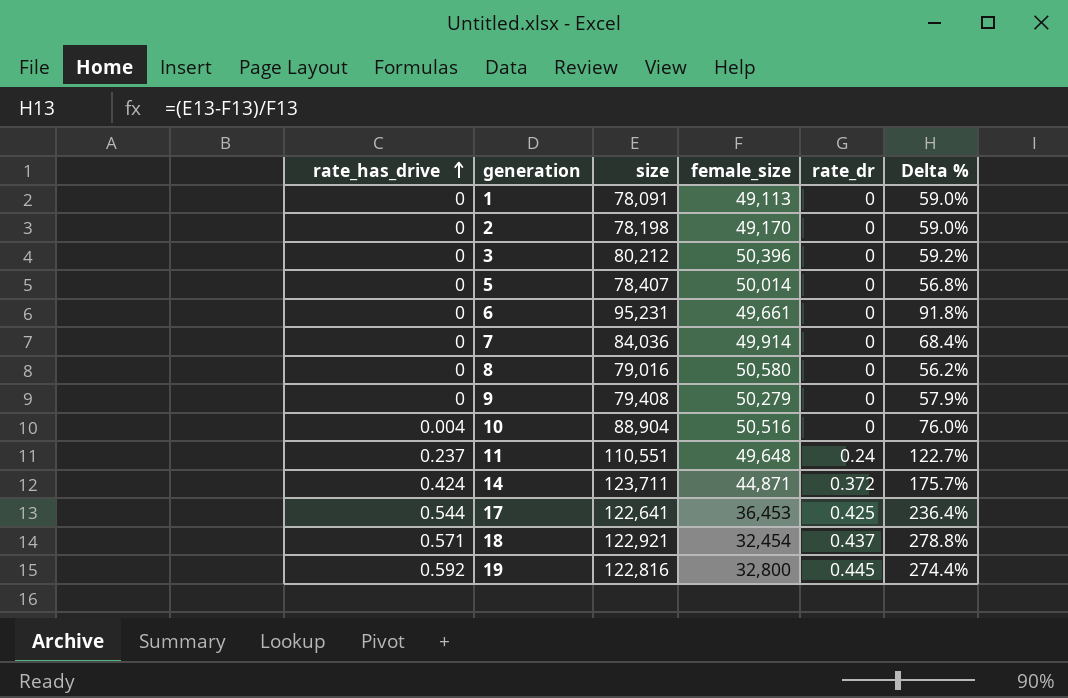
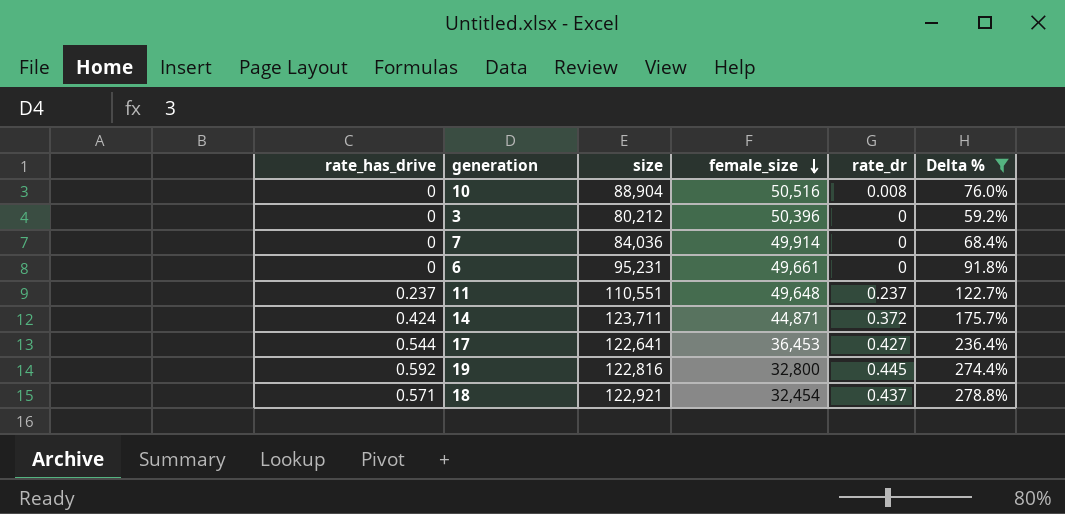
filter: none -> Delta % >= 59.2%
row order: rate_has_drive ascending -> female_size descending
10 | rate_has_drive: 0.004 -> 0
10 | rate_dr: 0 -> 0.008
11 | rate_dr: 0.24 -> 0.237
17 | rate_dr: 0.425 -> 0.427

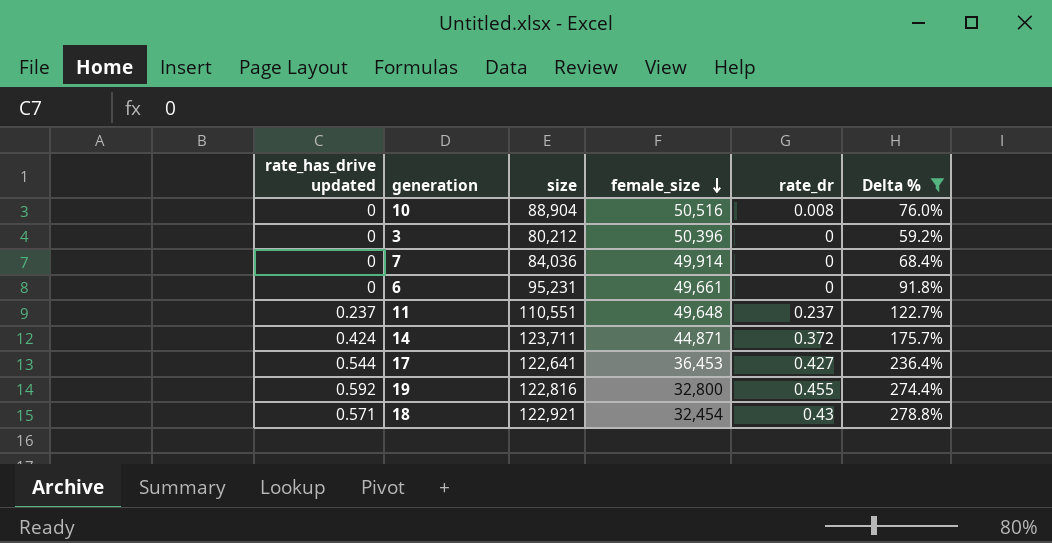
column name: rate_has_drive -> rate_has_drive updated
19 | rate_dr: 0.445 -> 0.455
18 | rate_dr: 0.437 -> 0.43

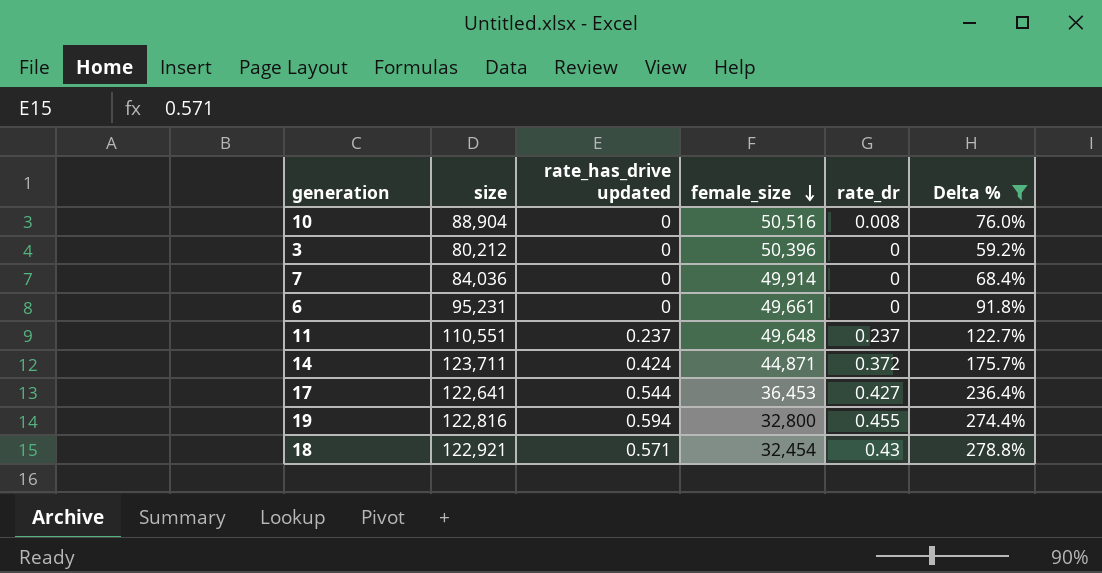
column rate_has_drive updated | position: 1 -> 3
19 | rate_has_drive updated: 0.592 -> 0.594

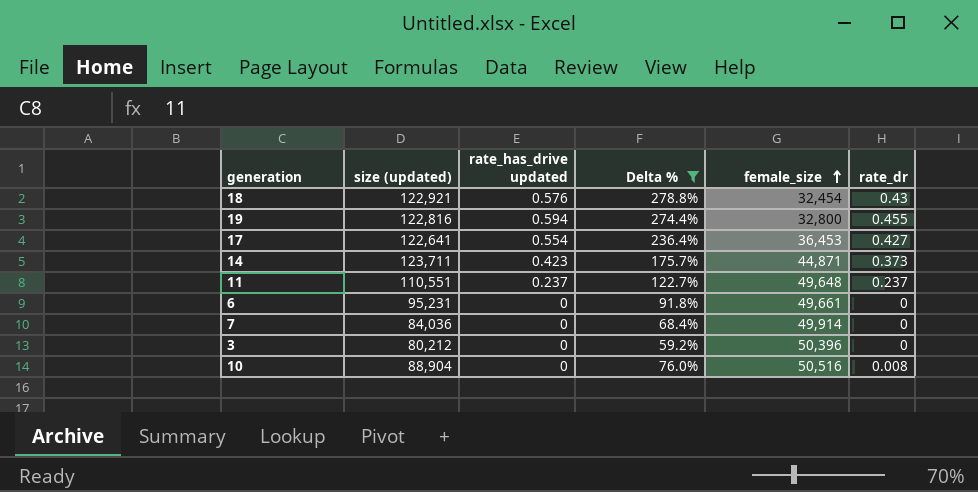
row order: female_size descending -> female_size ascending
column name: size -> size (updated)
column Delta % | position: 6 -> 4
18 | rate_has_drive updated: 0.571 -> 0.576
17 | rate_has_drive updated: 0.544 -> 0.554
14 | rate_has_drive updated: 0.424 -> 0.423
14 | rate_dr: 0.372 -> 0.373

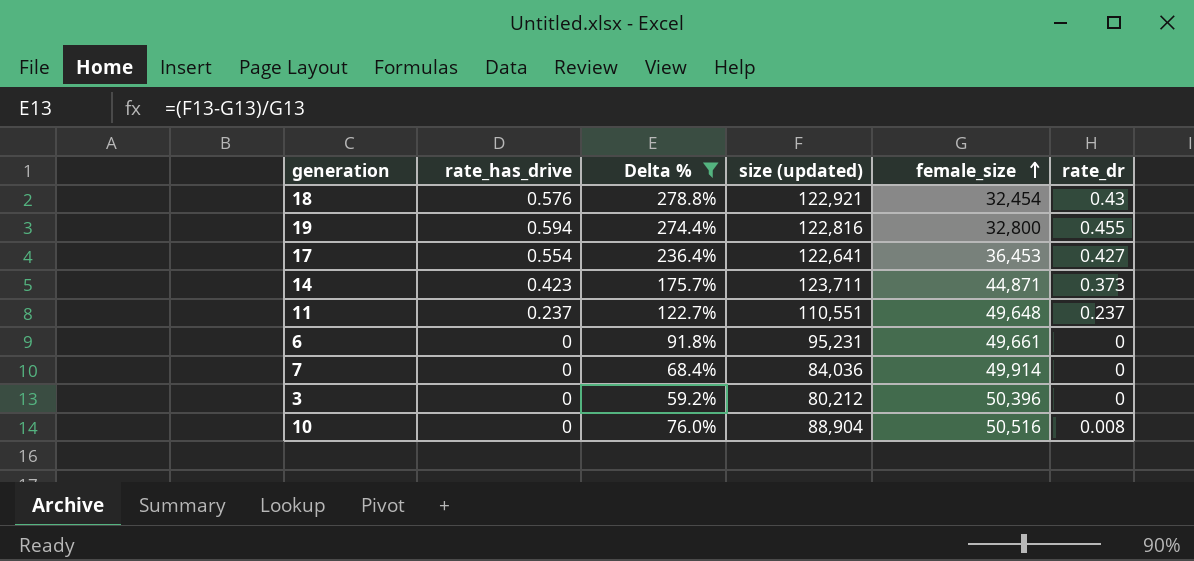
column name: rate_has_drive updated -> rate_has_drive
column size (updated) | position: 2 -> 4

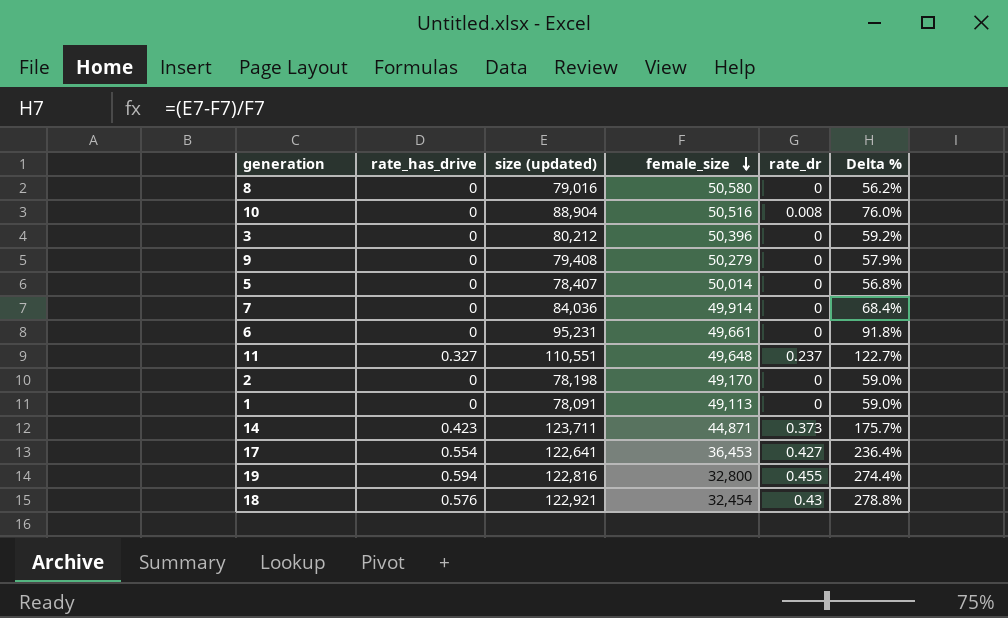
filter: Delta % >= 59.2% -> none
row order: female_size ascending -> female_size descending
column Delta % | position: 3 -> 6
11 | rate_has_drive: 0.237 -> 0.327

